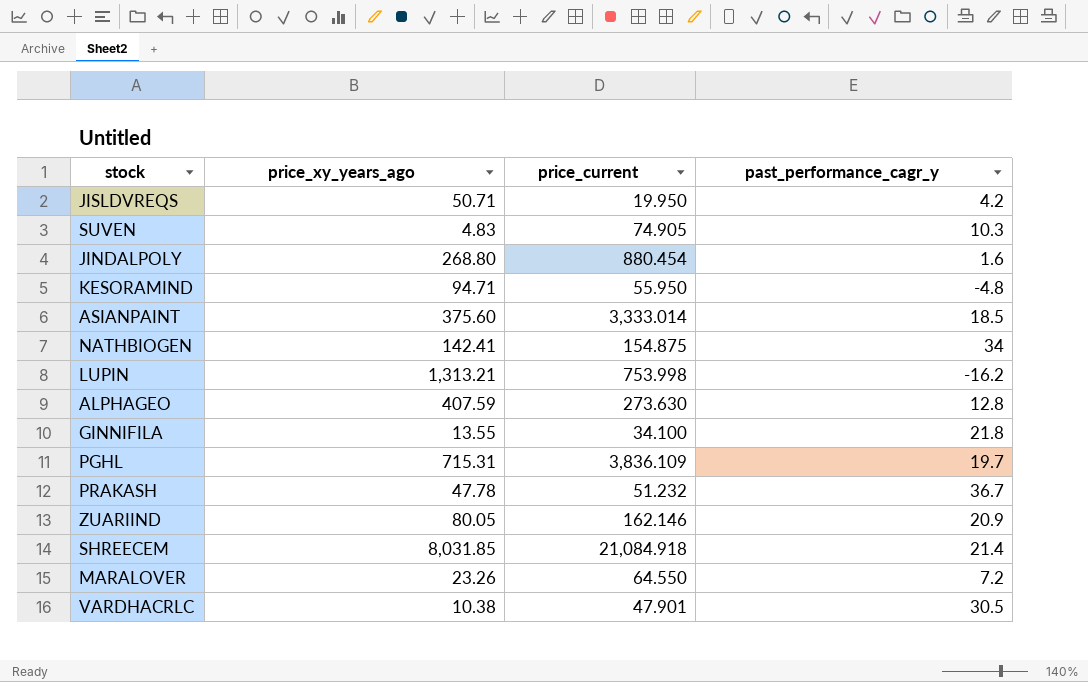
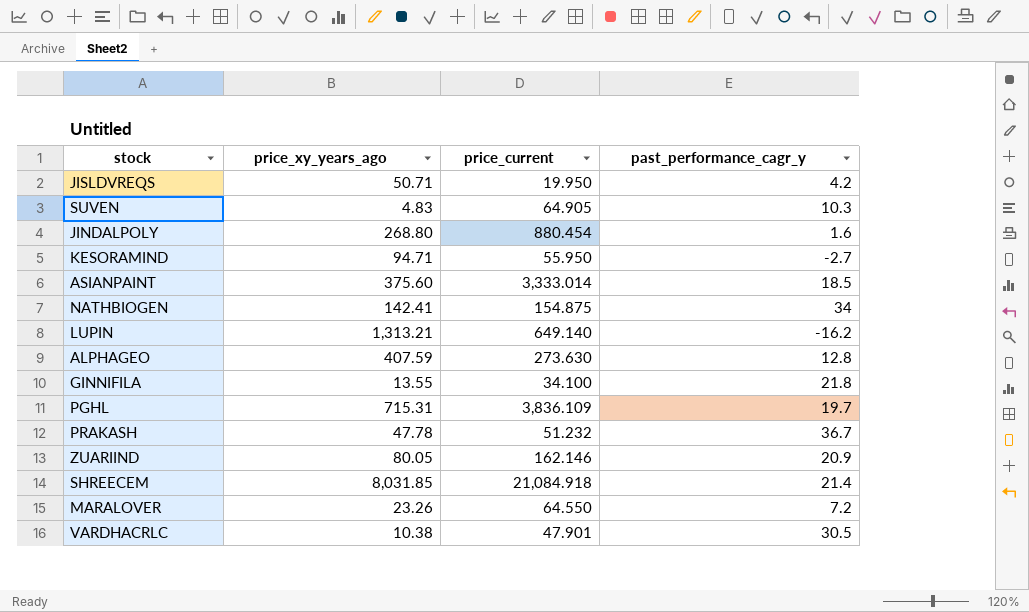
SUVEN | price_current: 74.905 -> 64.905
KESORAMIND | past_performance_cagr_y: -4.8 -> -2.7
LUPIN | price_current: 753.998 -> 649.140

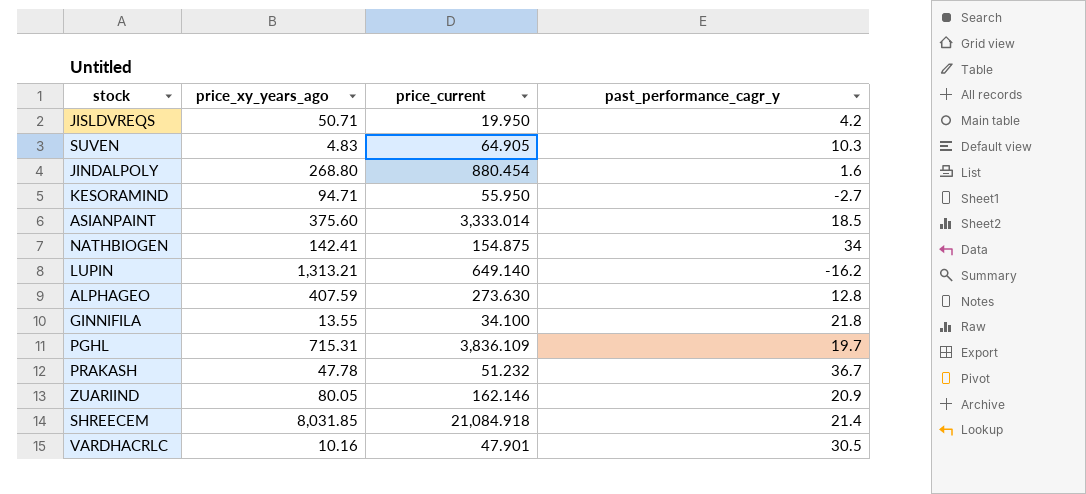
row MARALOVER: 23.26 | 64.550 | 7.2 -> none
VARDHACRLC | price_xy_years_ago: 10.38 -> 10.16

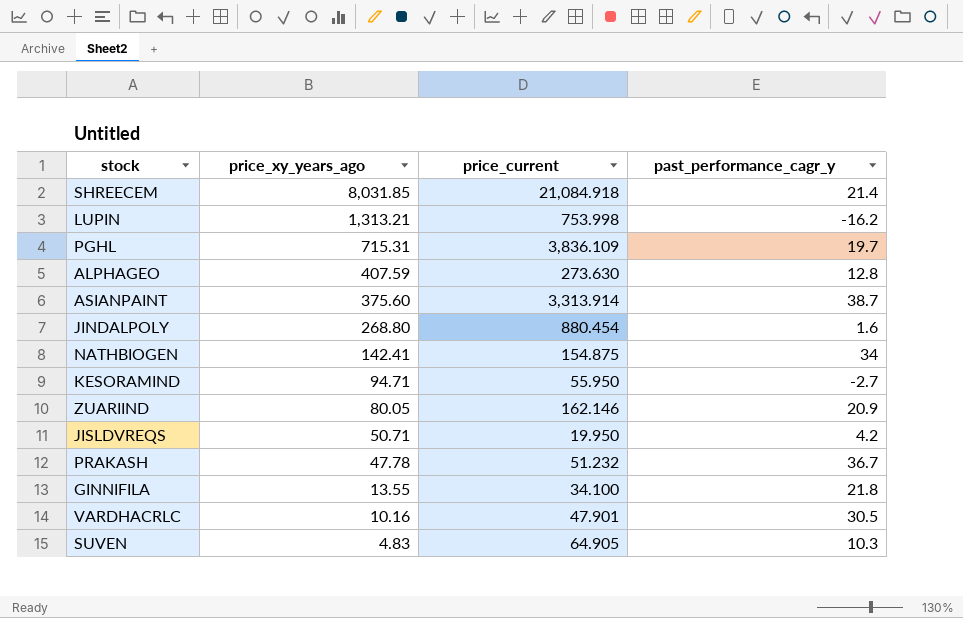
row order: none -> price_xy_years_ago descending
LUPIN | price_current: 649.140 -> 753.998
ASIANPAINT | price_current: 3,333.014 -> 3,313.914
ASIANPAINT | past_performance_cagr_y: 18.5 -> 38.7

